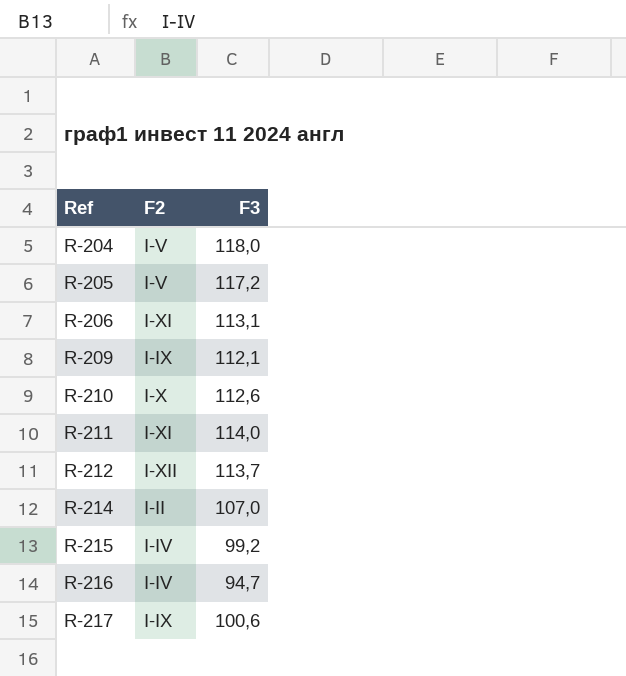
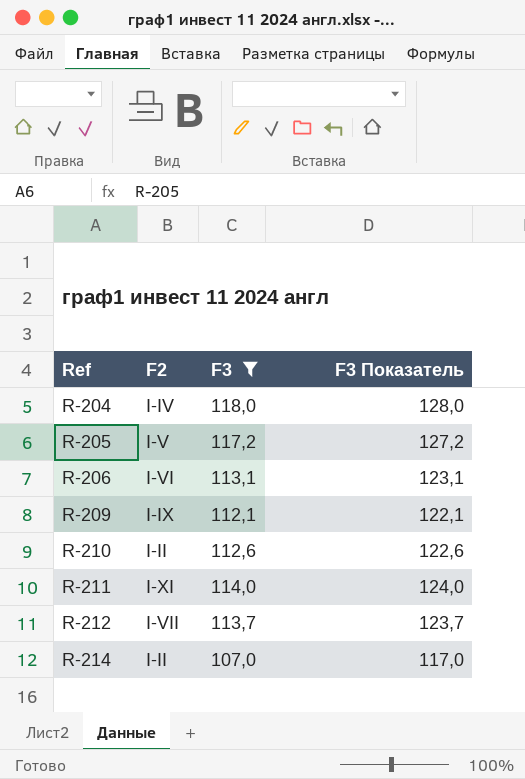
filter: none -> F3 >= 107,0
column F3 Показатель | formula: none -> [F3] + 10
R-204 | F2: I-V -> I-IV
R-206 | F2: I-XI -> I-VI
R-210 | F2: I-X -> I-II
R-212 | F2: I-XII -> I-VII

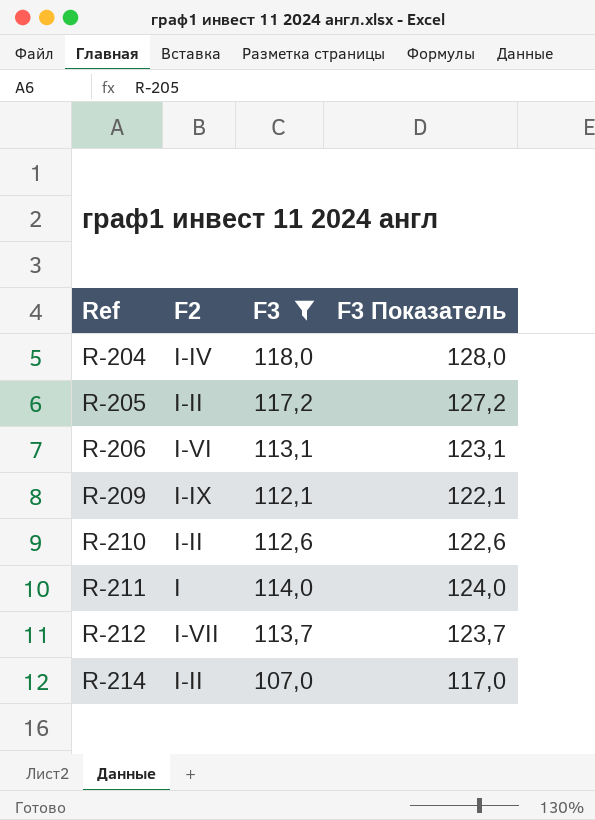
R-205 | F2: I-V -> I-II
R-211 | F2: I-XI -> I

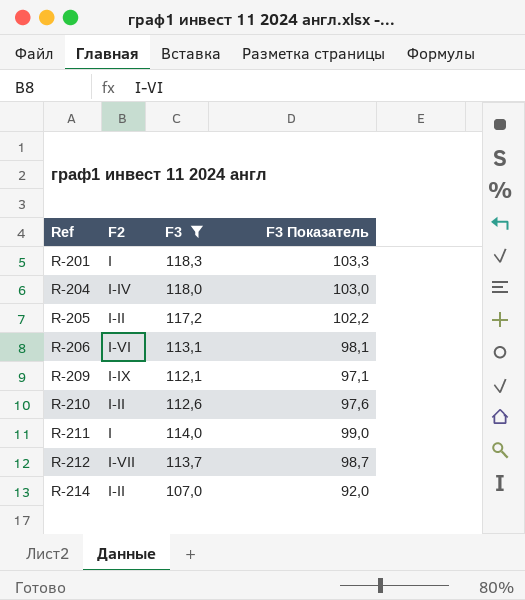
column F3 Показатель | formula: [F3] + 10 -> [F3] - 15
row R-201: none -> I | 118,3 | 103,3

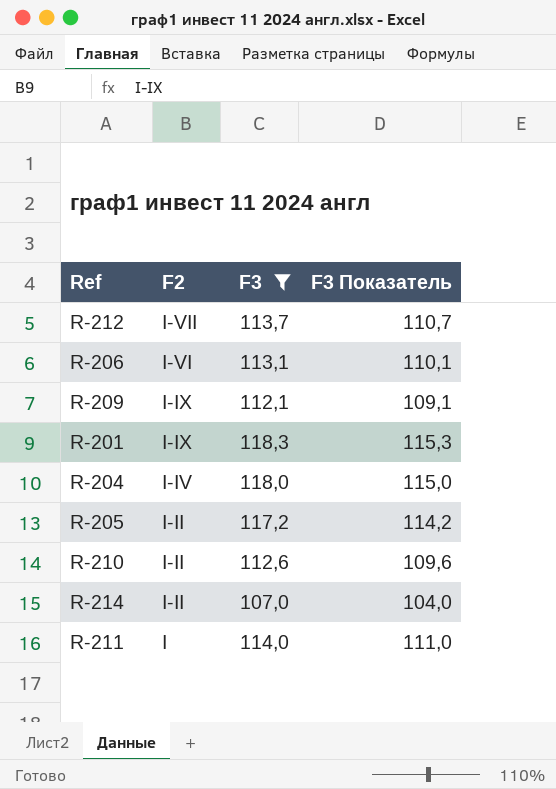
row order: Ref ascending -> F2 descending
column F3 Показатель | formula: [F3] - 15 -> [F3] - 3
R-201 | F2: I -> I-IX

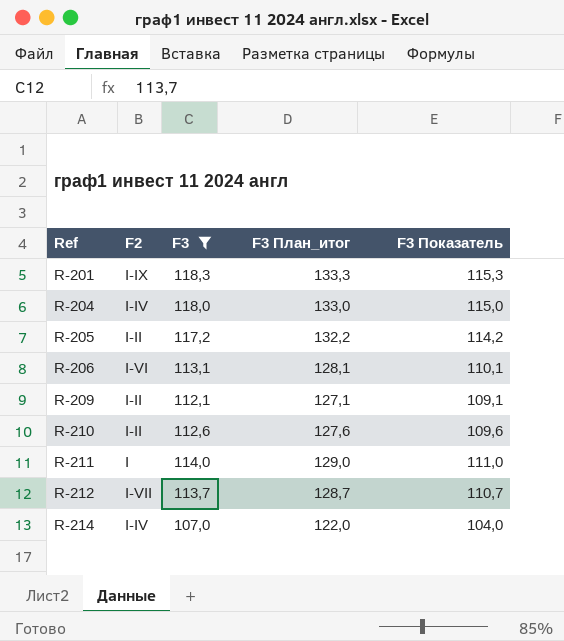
row order: F2 descending -> Ref ascending
column F3 План_итог | formula: none -> [F3] + 15
R-209 | F2: I-IX -> I-II
R-214 | F2: I-II -> I-IV

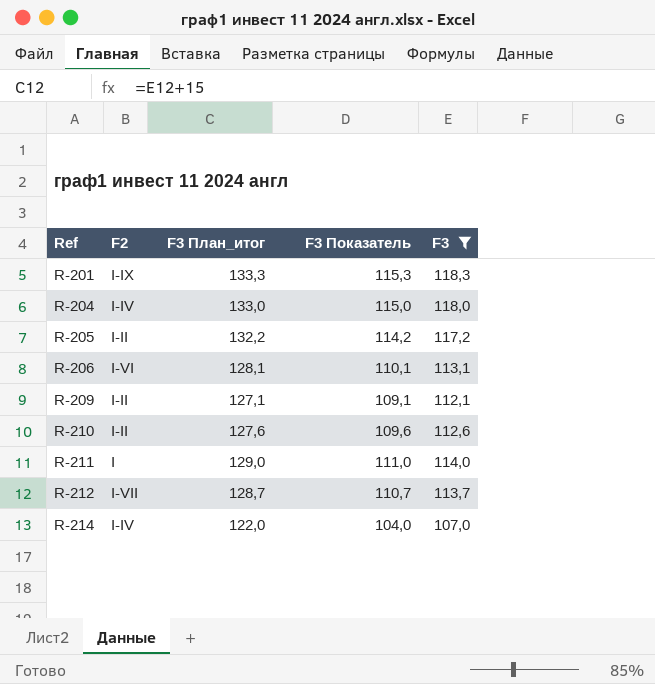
column F3 | position: 3 -> 5

